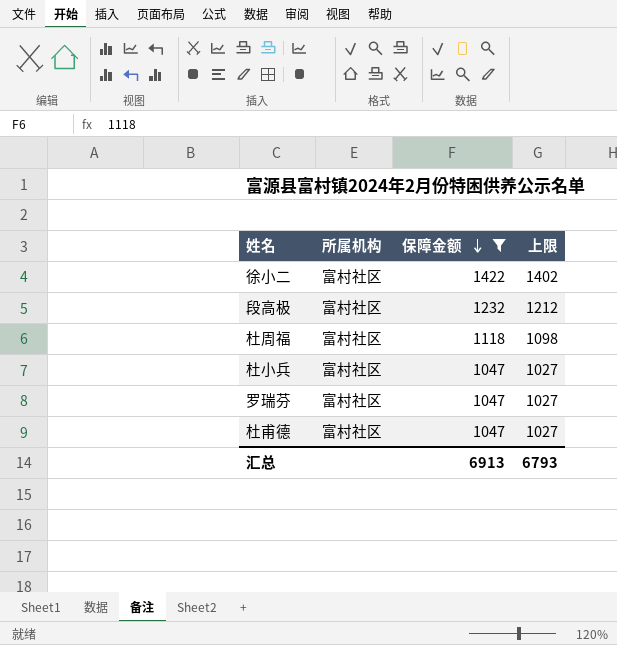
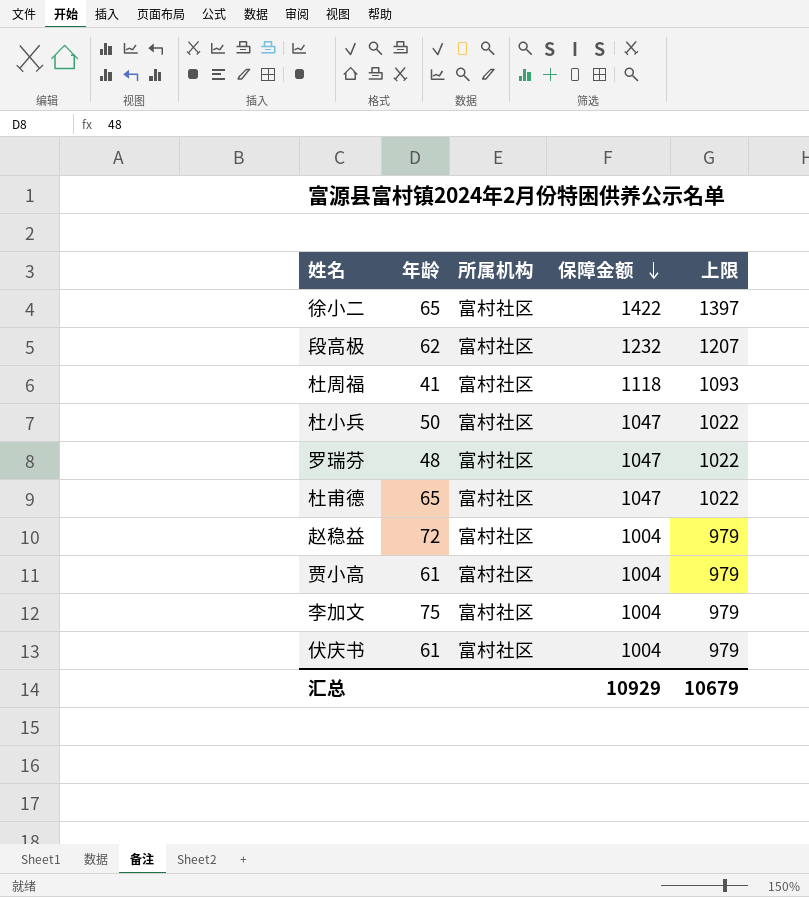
filter: 保障金额 != 1004 -> none
column 年龄 | position: none -> 2
column 上限 | formula: [保障金额] - 20 -> [保障金额] - 25
汇总 | 保障金额: 6913 -> 10929
汇总 | 上限: 6793 -> 10679

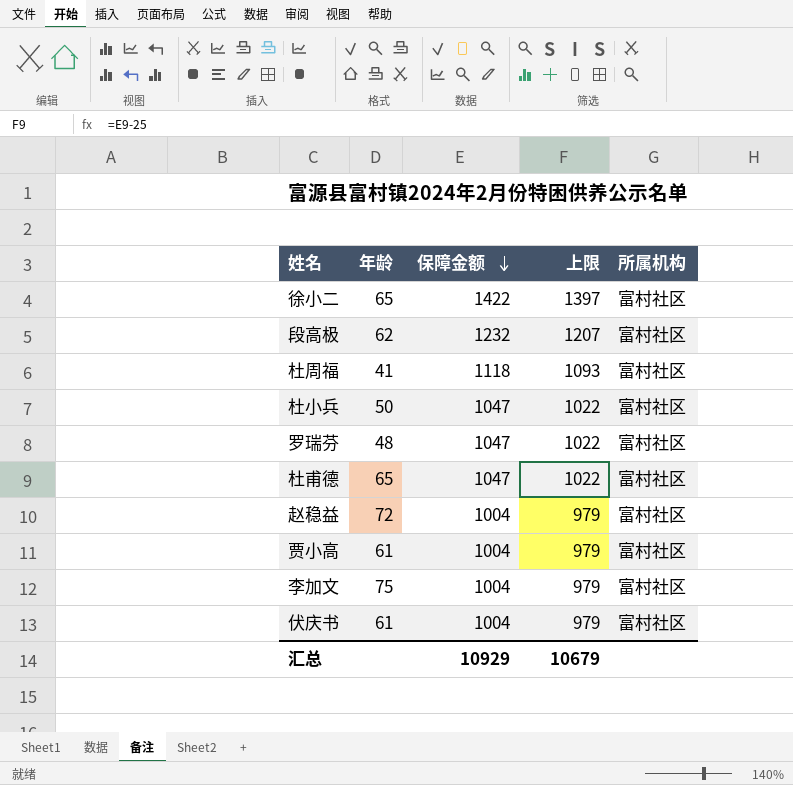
column 所属机构 | position: 3 -> 5

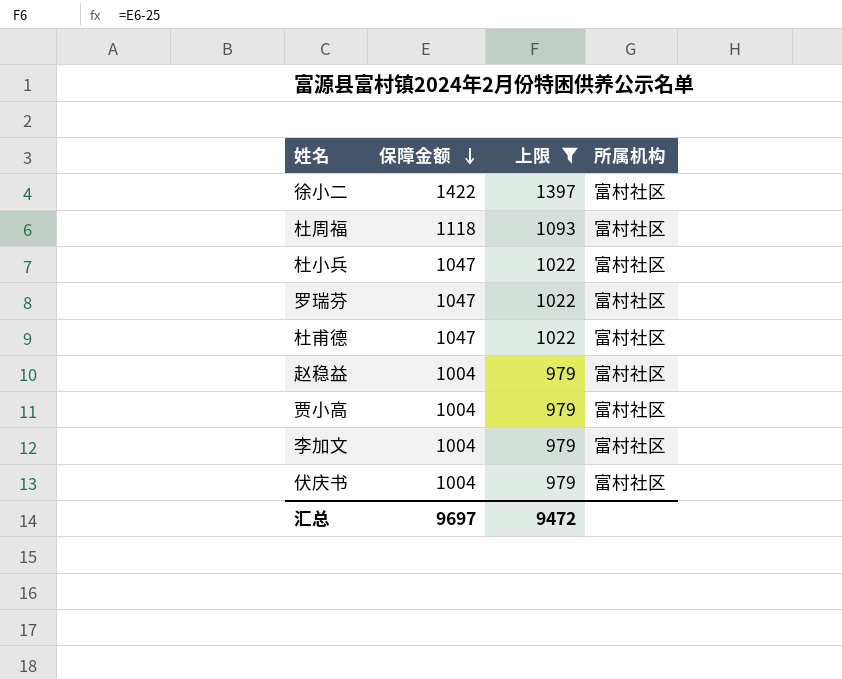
filter: none -> 上限 != 1207
column 年龄 | position: 2 -> none
汇总 | 保障金额: 10929 -> 9697
汇总 | 上限: 10679 -> 9472

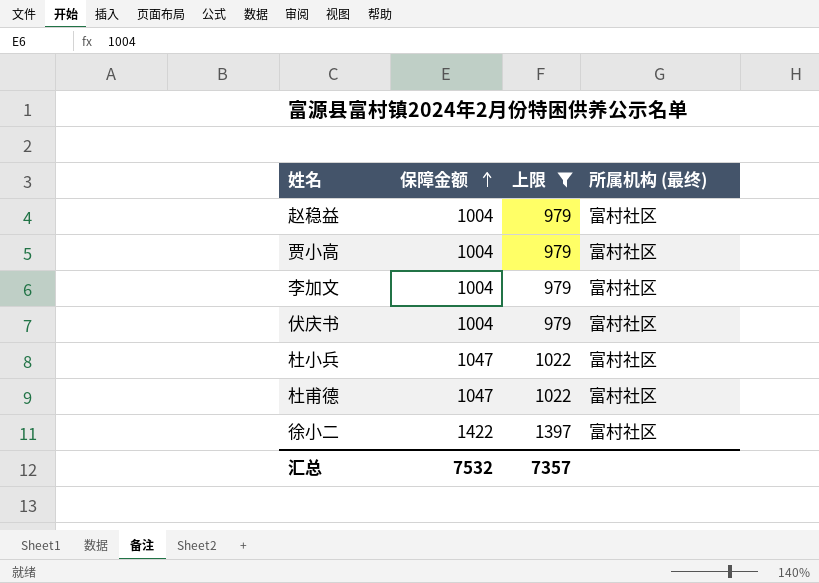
row order: 保障金额 descending -> 保障金额 ascending
column name: 所属机构 -> 所属机构 (最终)
row 杜周福: 1118 | 1093 | 富村社区 -> none
row 罗瑞芬: 1047 | 1022 | 富村社区 -> none
汇总 | 保障金额: 9697 -> 7532
汇总 | 上限: 9472 -> 7357

